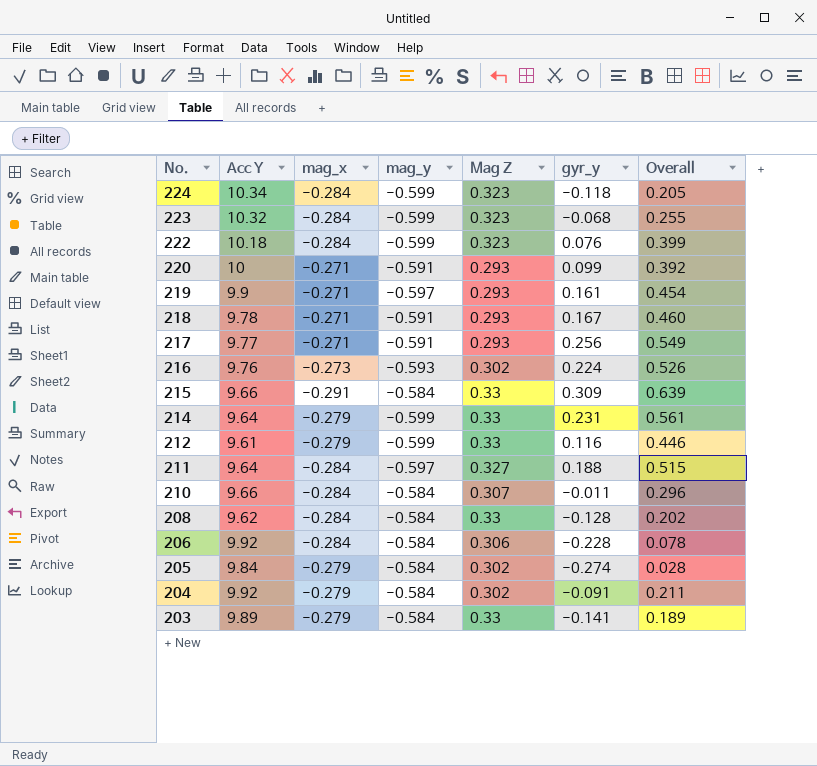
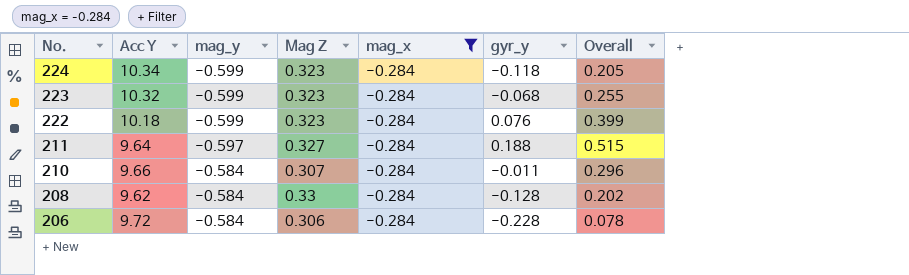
filter: none -> mag_x = -0.284
column mag_x | position: 3 -> 5
206 | Acc Y: 9.92 -> 9.72

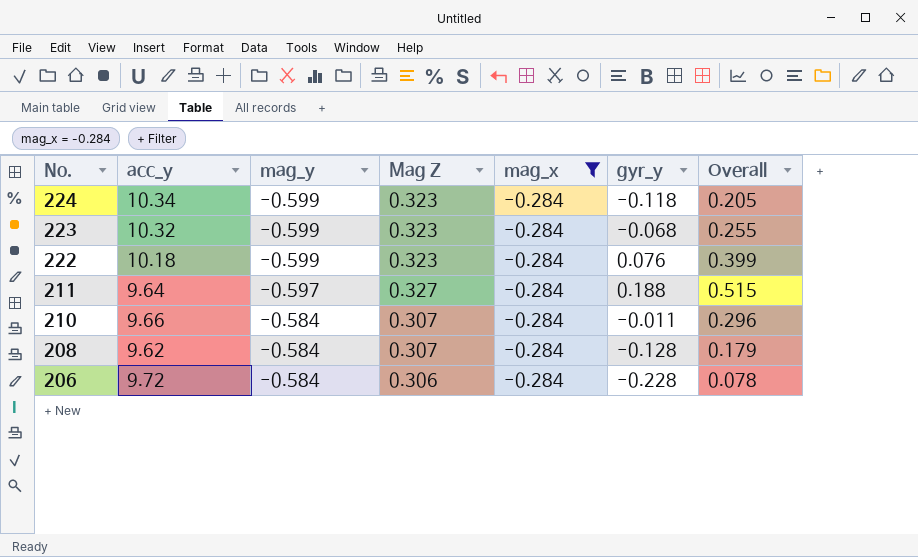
column name: Acc Y -> acc_y
208 | Mag Z: 0.33 -> 0.307
208 | Overall: 0.202 -> 0.179

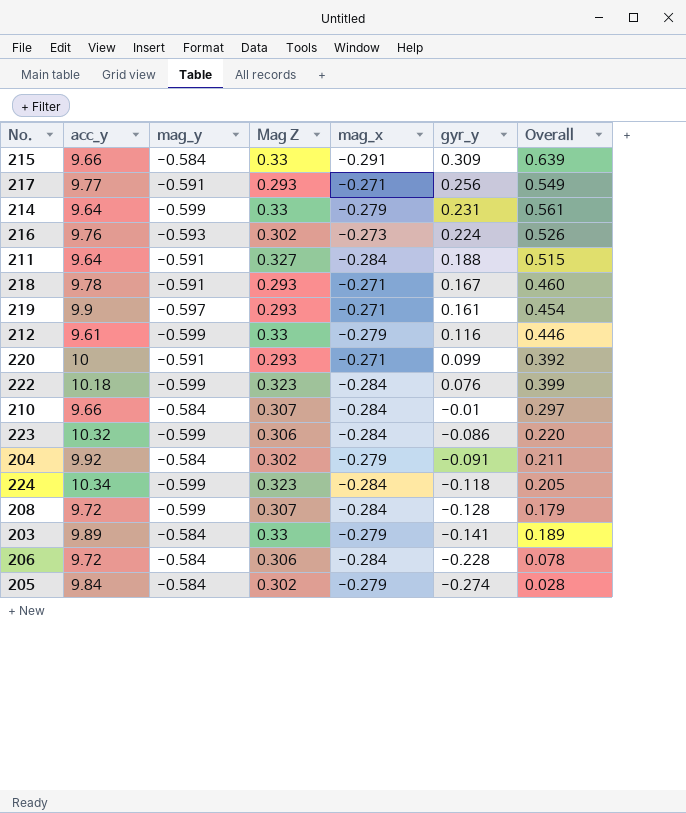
filter: mag_x = -0.284 -> none
row order: No. descending -> gyr_y descending
211 | mag_y: -0.597 -> -0.591
210 | gyr_y: -0.011 -> -0.01
210 | Overall: 0.296 -> 0.297
223 | Mag Z: 0.323 -> 0.306
223 | gyr_y: -0.068 -> -0.086
223 | Overall: 0.255 -> 0.220
208 | acc_y: 9.62 -> 9.72
208 | mag_y: -0.584 -> -0.599

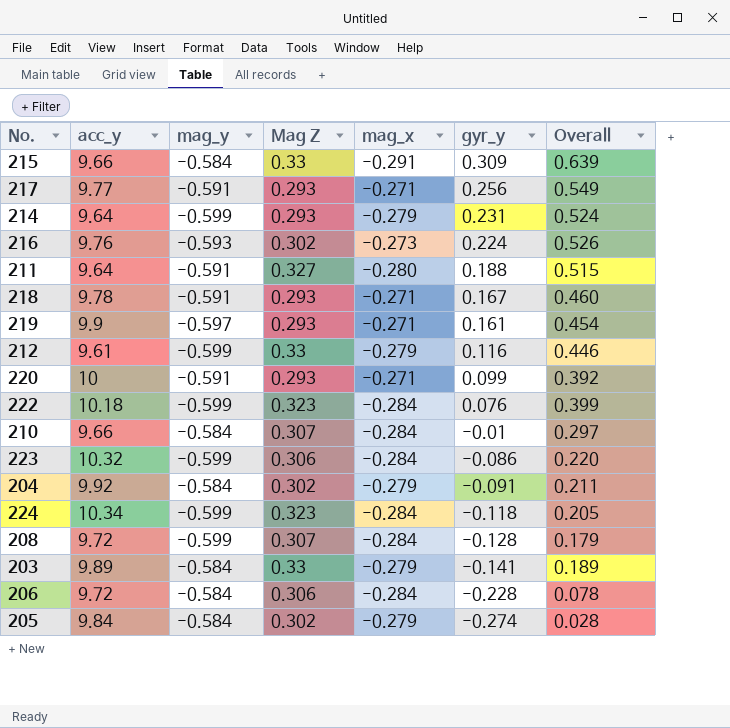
214 | Mag Z: 0.33 -> 0.293
214 | Overall: 0.561 -> 0.524
211 | mag_x: -0.284 -> -0.280

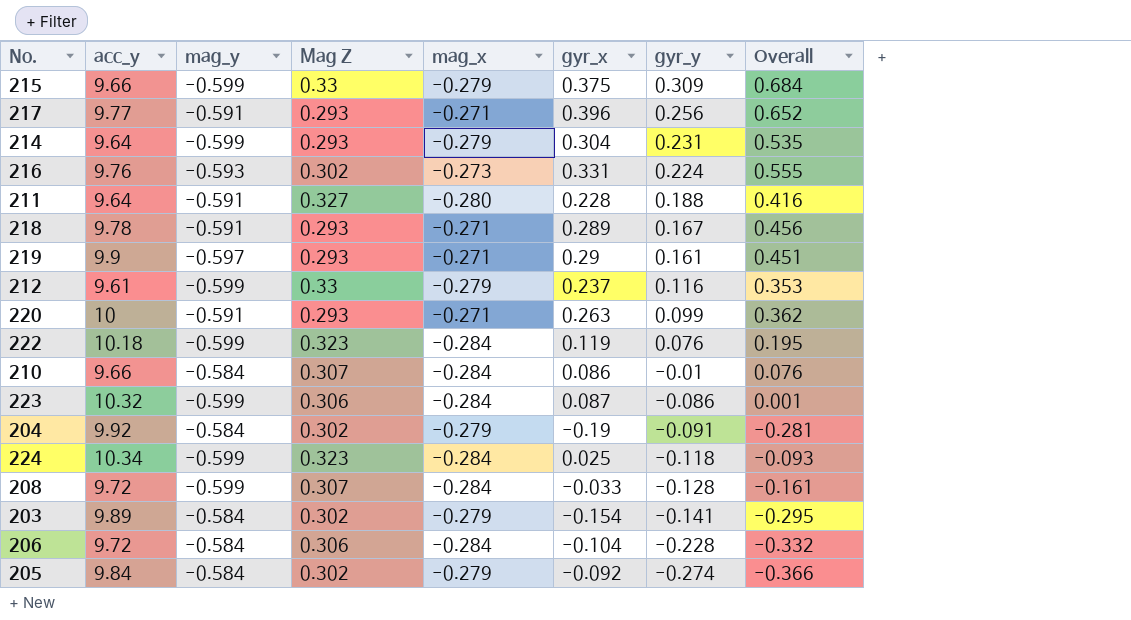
column gyr_x | position: none -> 6
column Overall | formula: [Mag Z] + [gyr_y] -> [gyr_x] + [gyr_y]
215 | mag_y: -0.584 -> -0.599
215 | mag_x: -0.291 -> -0.279
203 | Mag Z: 0.33 -> 0.302

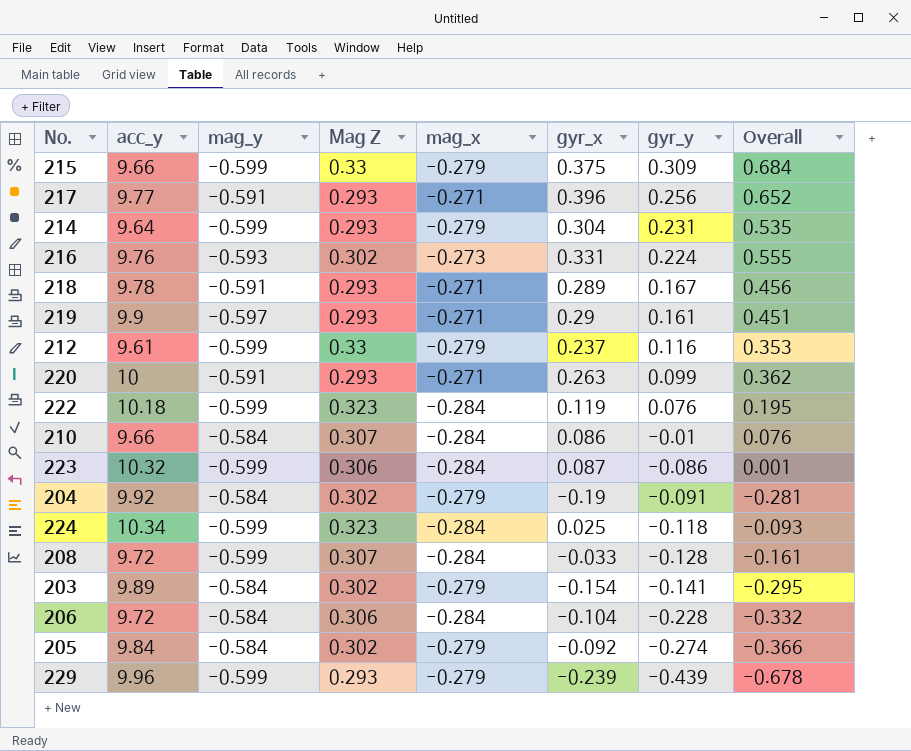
row 211: 9.64 | -0.591 | 0.327 | -0.280 | 0.228 | 0.188 | 0.416 -> none
row 229: none -> 9.96 | -0.599 | 0.293 | -0.279 | -0.239 | -0.439 | -0.678

